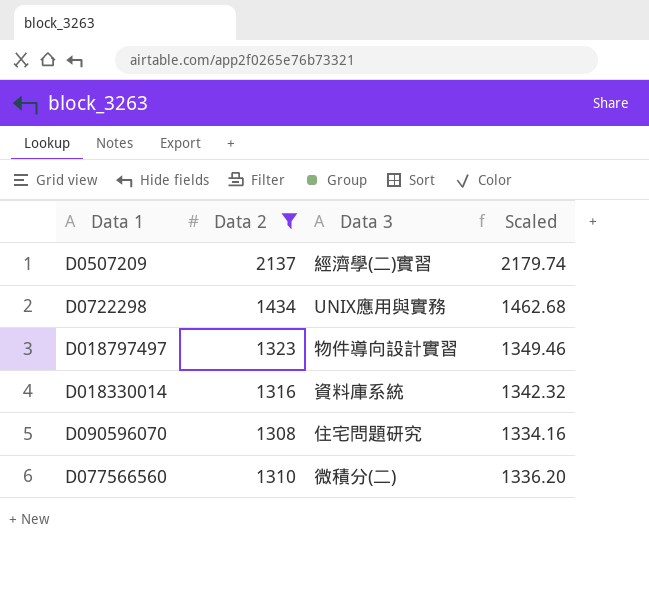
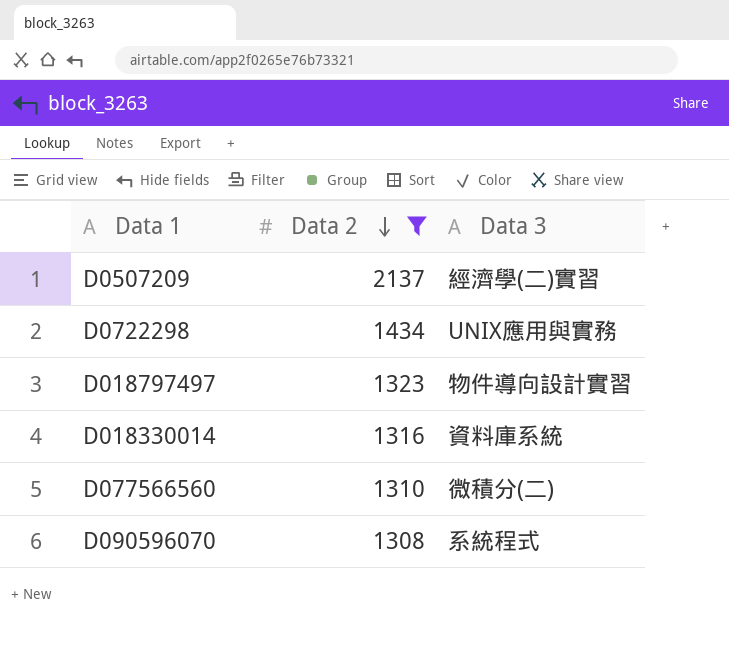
row order: none -> Data 2 descending
column Scaled | formula: [Data 2] * 1.02 -> none
D090596070 | Data 3: 住宅問題研究 -> 系統程式

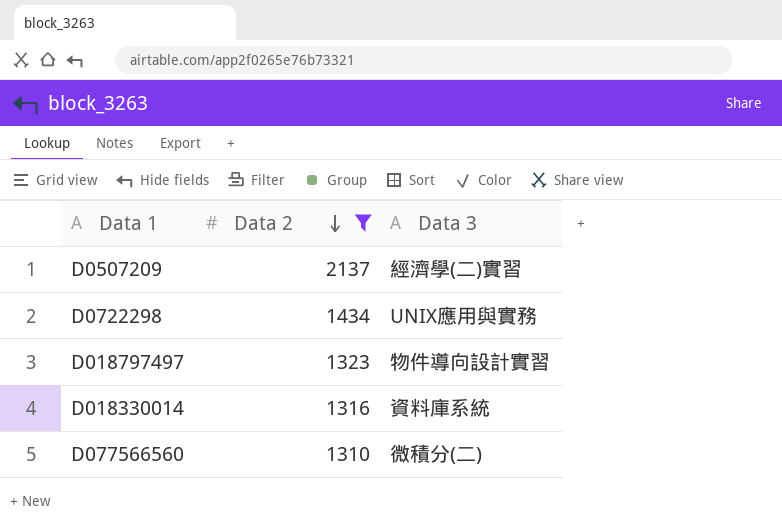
row D090596070: 1308 | 系統程式 -> none

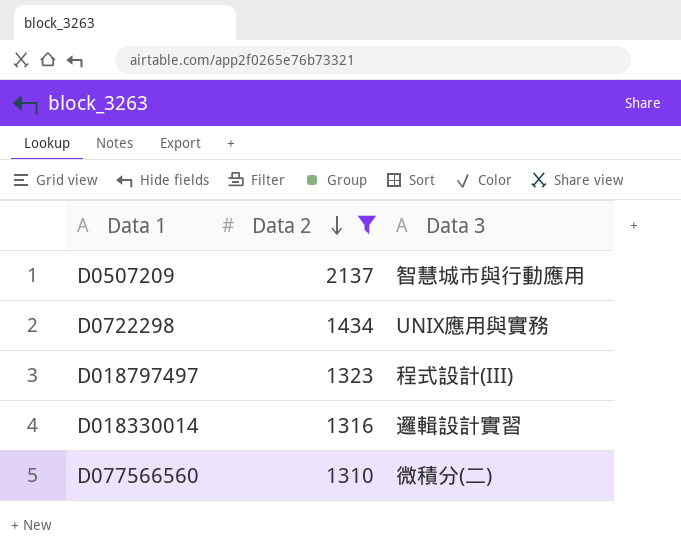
D0507209 | Data 3: 經濟學(二)實習 -> 智慧城市與行動應用
D018797497 | Data 3: 物件導向設計實習 -> 程式設計(III)
D018330014 | Data 3: 資料庫系統 -> 邏輯設計實習

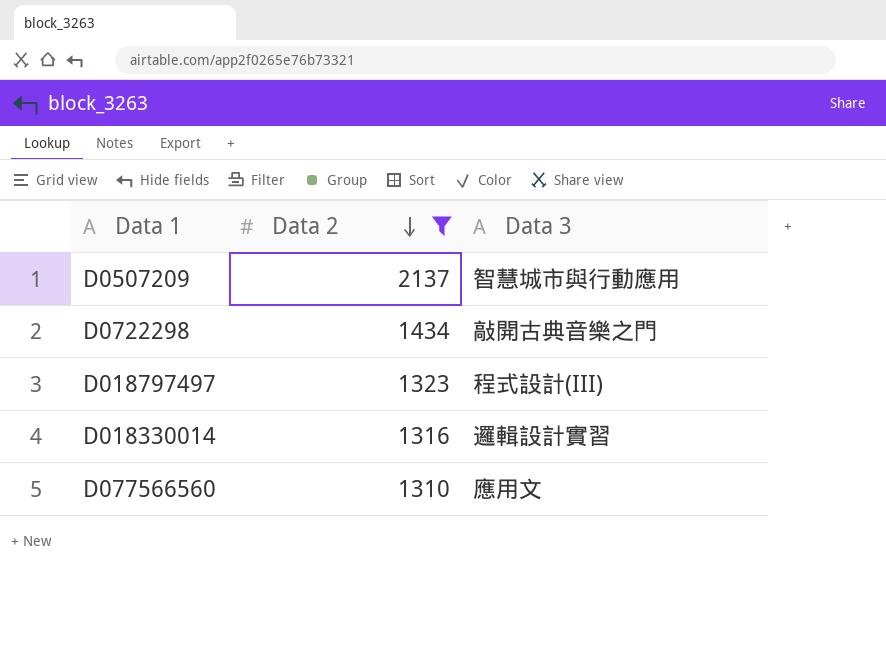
D0722298 | Data 3: UNIX應用與實務 -> 敲開古典音樂之門
D077566560 | Data 3: 微積分(二) -> 應用文

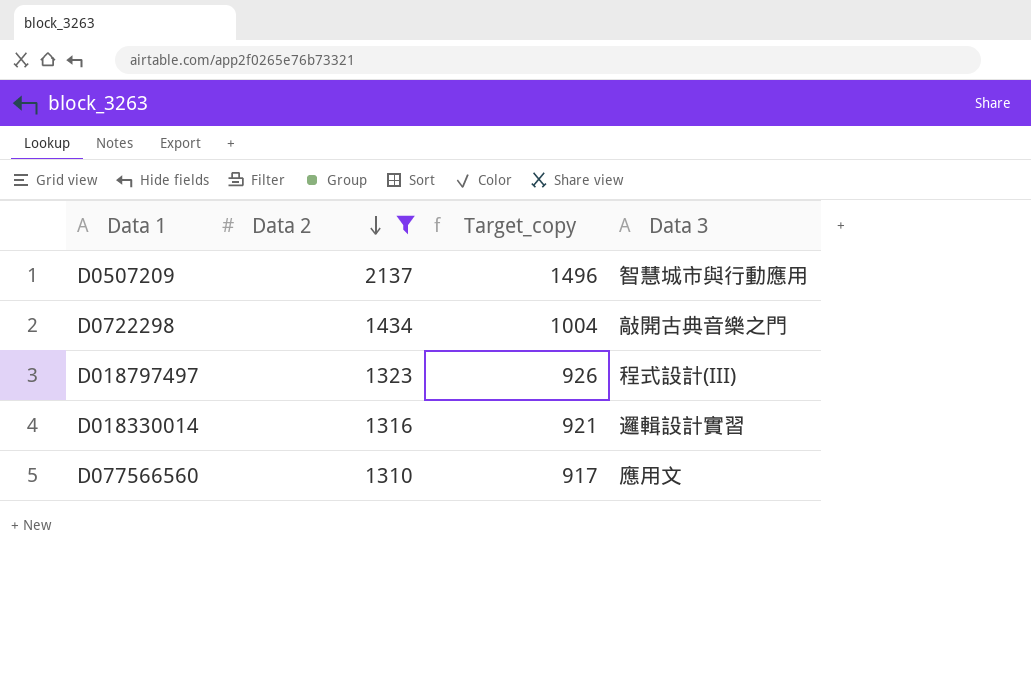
column Target_copy | formula: none -> [Data 2] * 0.7

